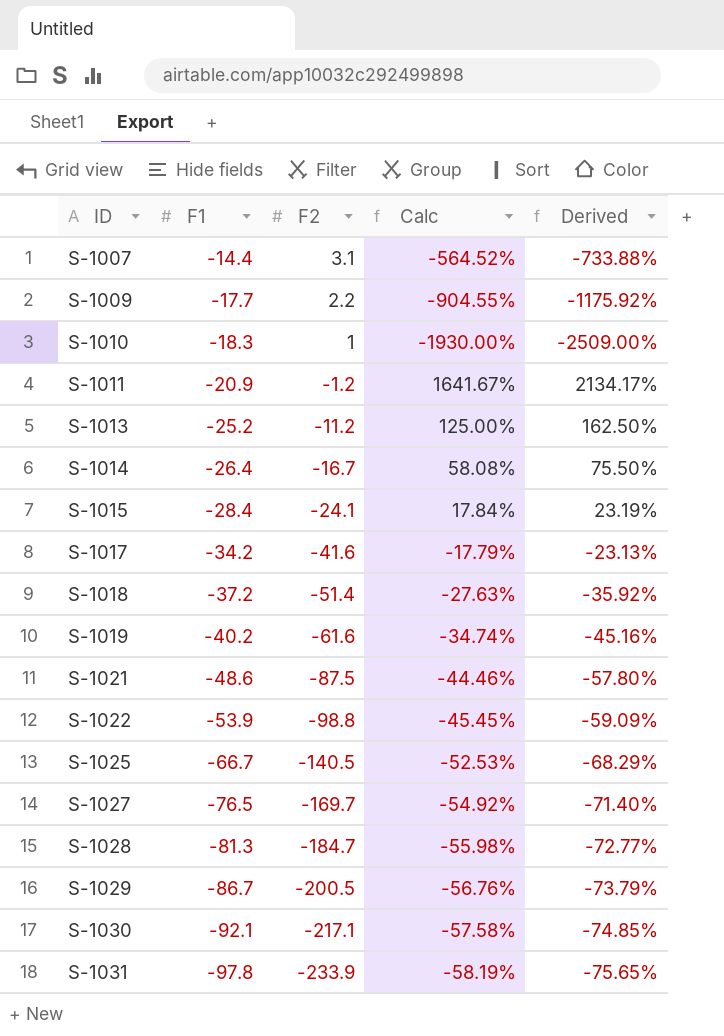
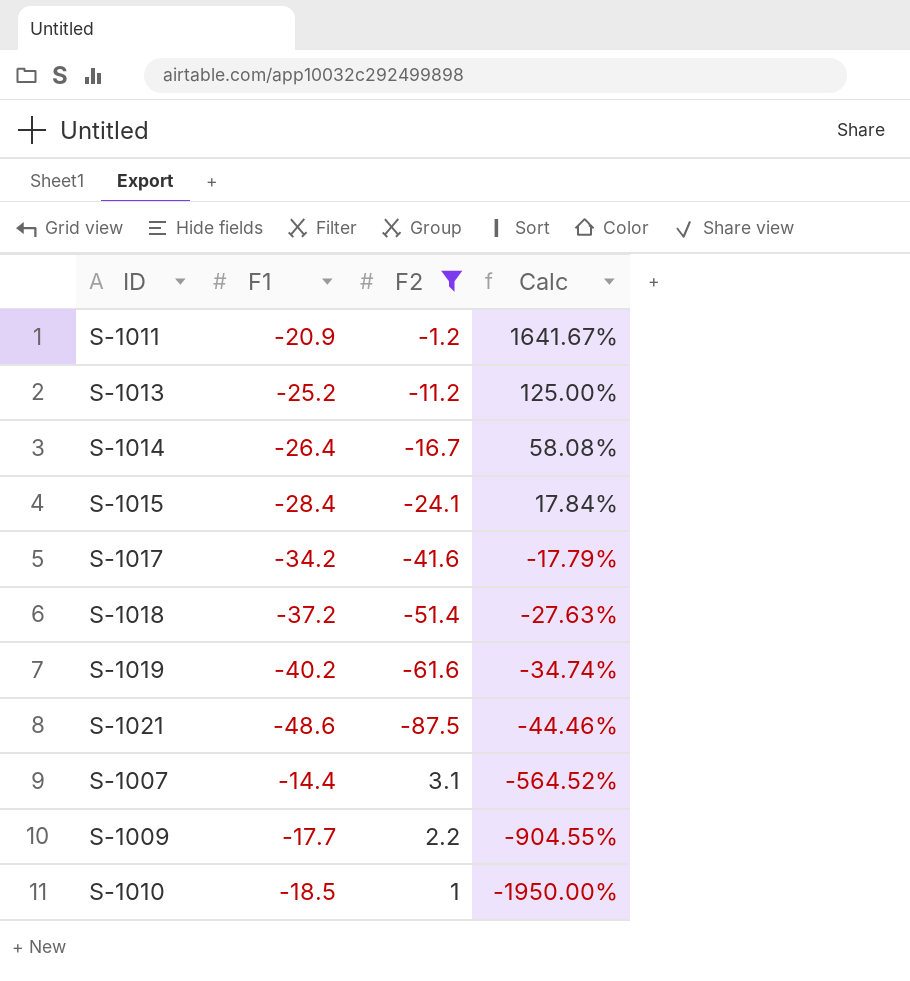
filter: none -> F2 >= -87.5
row order: ID ascending -> Calc descending
column Derived | formula: [Calc] * 1.3 -> none
S-1010 | F1: -18.3 -> -18.5
S-1010 | Calc: -1930.00% -> -1950.00%

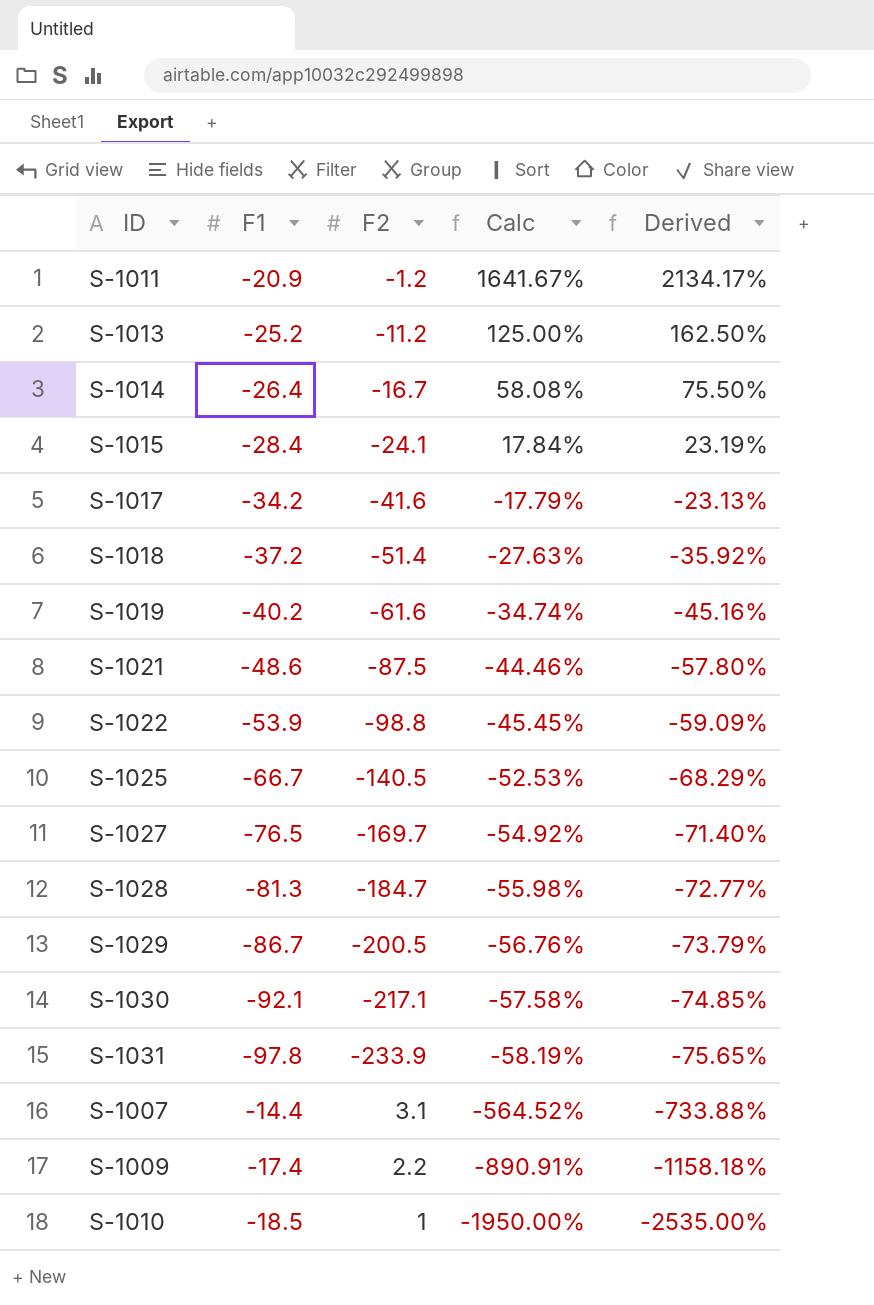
filter: F2 >= -87.5 -> none
column Derived | formula: none -> [Calc] * 1.3
S-1009 | F1: -17.7 -> -17.4
S-1009 | Calc: -904.55% -> -890.91%

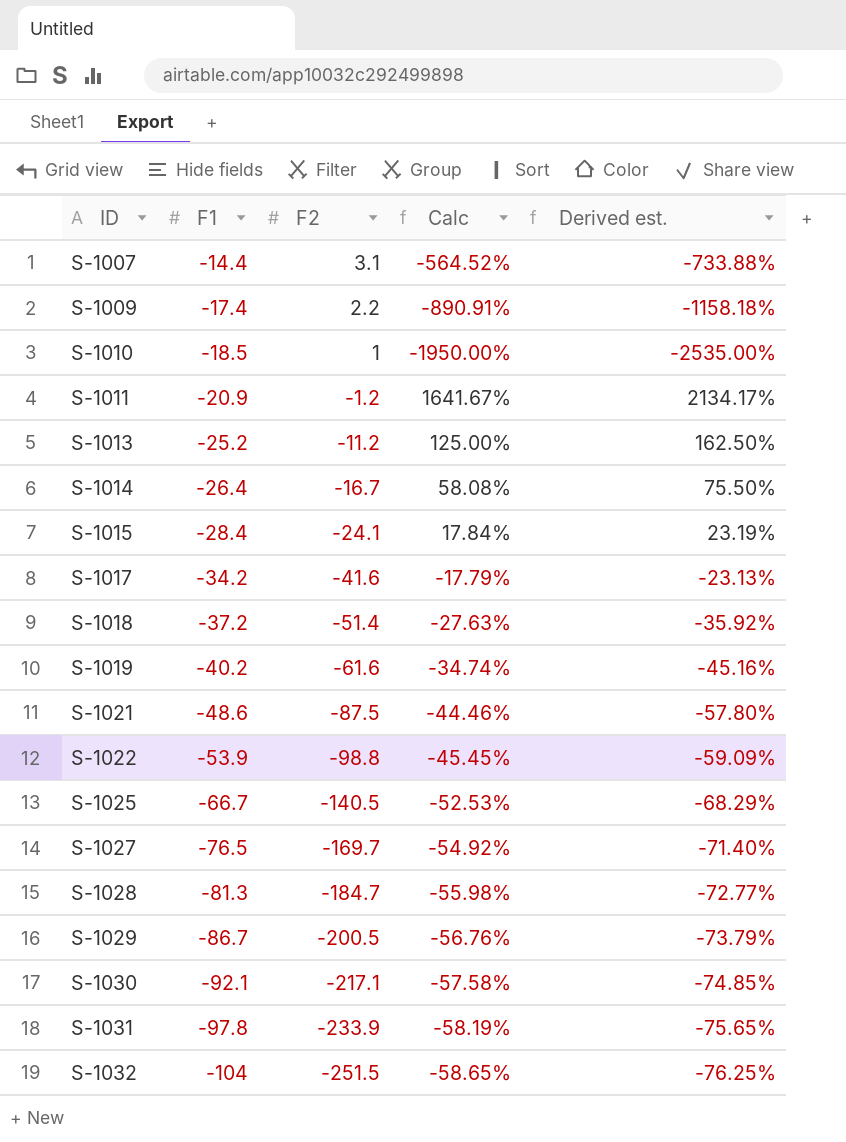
row order: Calc descending -> ID ascending
column name: Derived -> Derived est.
row S-1032: none -> -104 | -251.5 | -58.65% | -76.25%

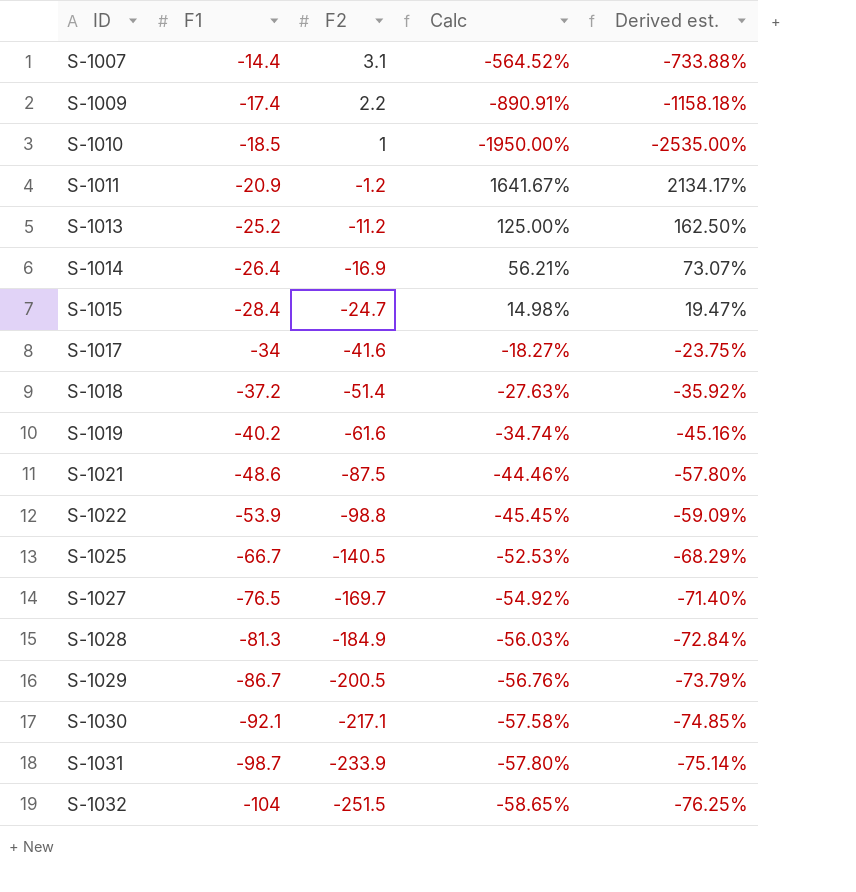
S-1014 | F2: -16.7 -> -16.9
S-1014 | Calc: 58.08% -> 56.21%
S-1014 | Derived est.: 75.50% -> 73.07%
S-1015 | F2: -24.1 -> -24.7
S-1015 | Calc: 17.84% -> 14.98%
S-1015 | Derived est.: 23.19% -> 19.47%
S-1017 | F1: -34.2 -> -34
S-1017 | Calc: -17.79% -> -18.27%
S-1017 | Derived est.: -23.13% -> -23.75%
S-1028 | F2: -184.7 -> -184.9
S-1028 | Calc: -55.98% -> -56.03%
S-1028 | Derived est.: -72.77% -> -72.84%
S-1031 | F1: -97.8 -> -98.7
S-1031 | Calc: -58.19% -> -57.80%
S-1031 | Derived est.: -75.65% -> -75.14%

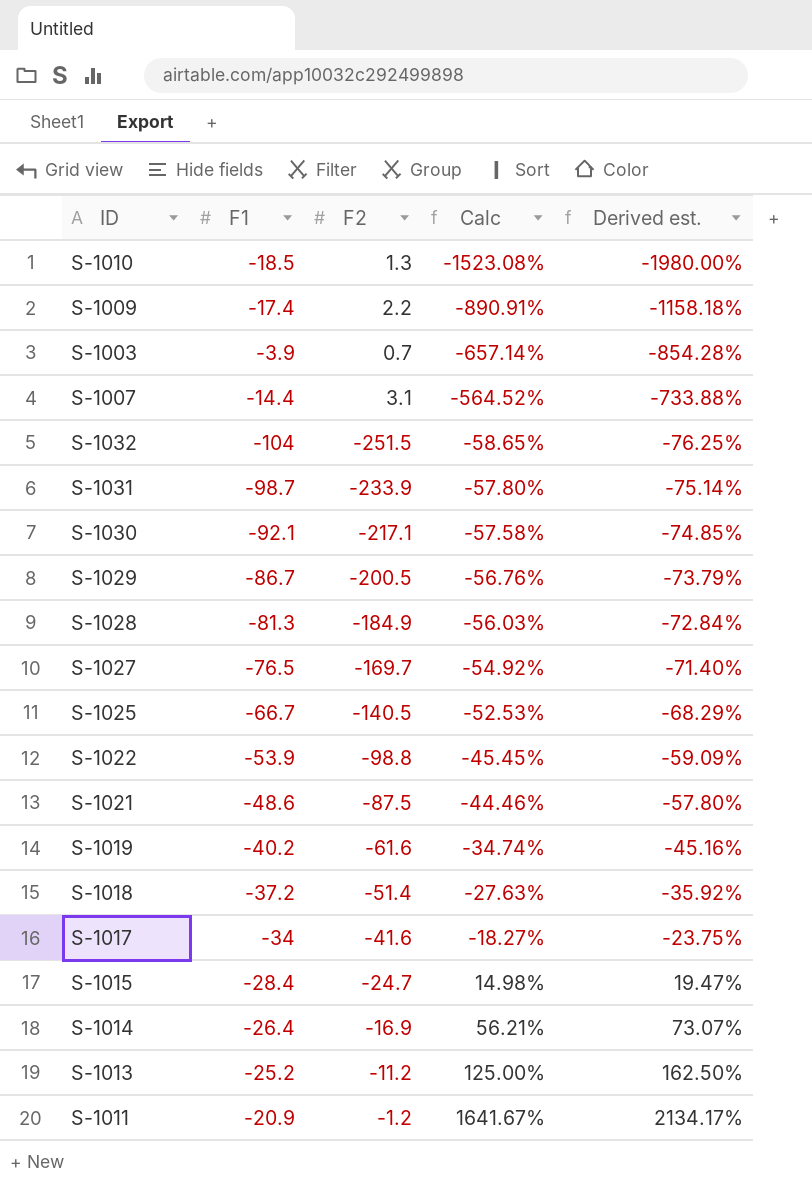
row order: ID ascending -> Calc ascending
S-1010 | F2: 1 -> 1.3
S-1010 | Calc: -1950.00% -> -1523.08%
S-1010 | Derived est.: -2535.00% -> -1980.00%
row S-1003: none -> -3.9 | 0.7 | -657.14% | -854.28%

